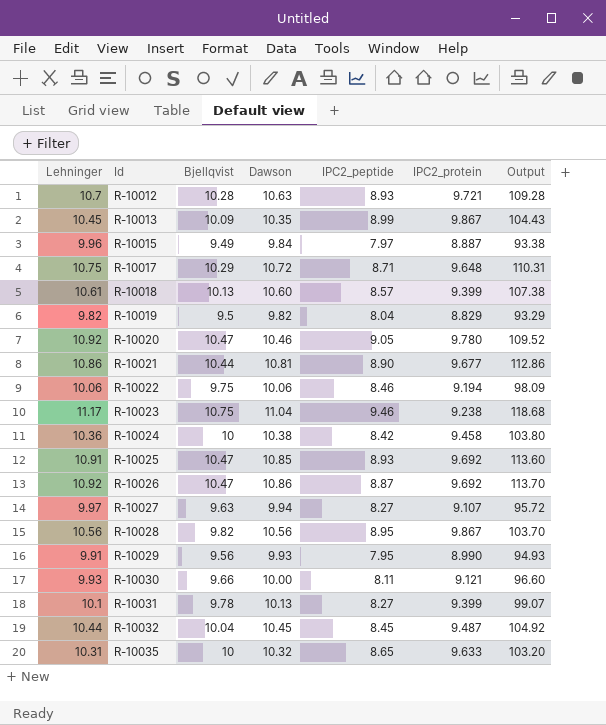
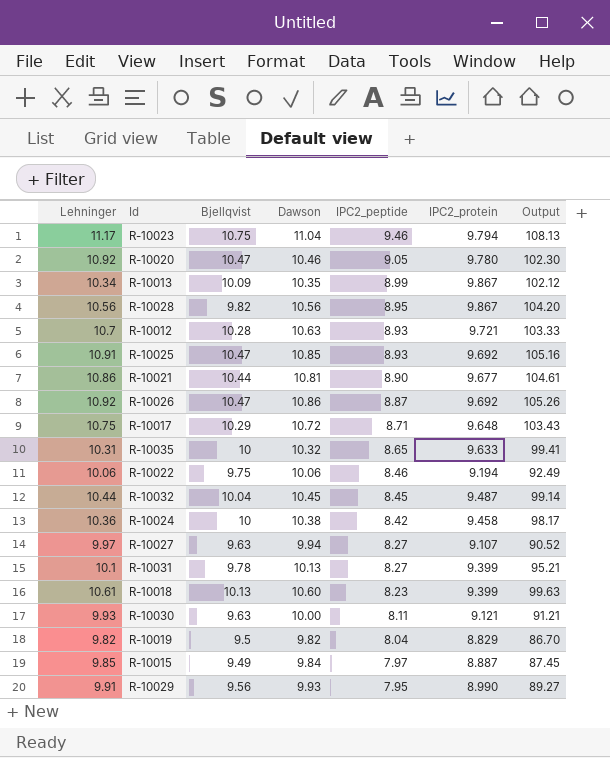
row order: Id ascending -> IPC2_peptide descending
column Output | formula: [Bjellqvist] * [Dawson] -> [Dawson] * [IPC2_protein]
R-10023 | IPC2_protein: 9.238 -> 9.794
R-10013 | Lehninger: 10.45 -> 10.34
R-10018 | IPC2_peptide: 8.57 -> 8.23
R-10030 | Bjellqvist: 9.66 -> 9.63
R-10015 | Lehninger: 9.96 -> 9.85

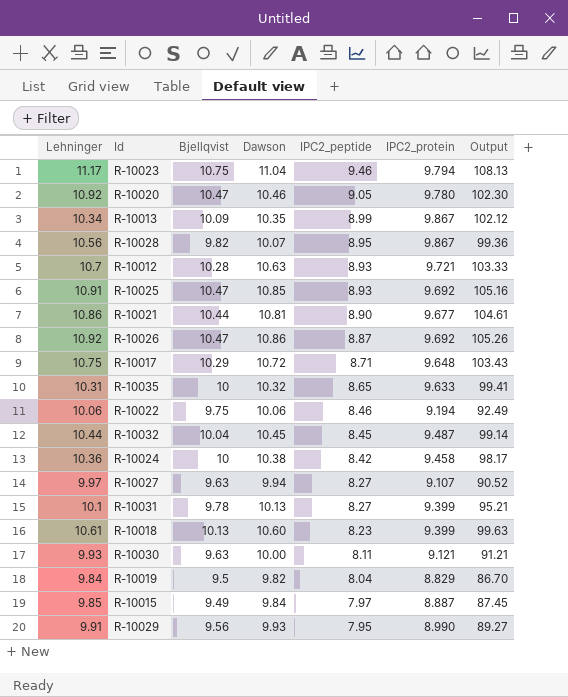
R-10028 | Dawson: 10.56 -> 10.07
R-10028 | Output: 104.20 -> 99.36
R-10019 | Lehninger: 9.82 -> 9.84

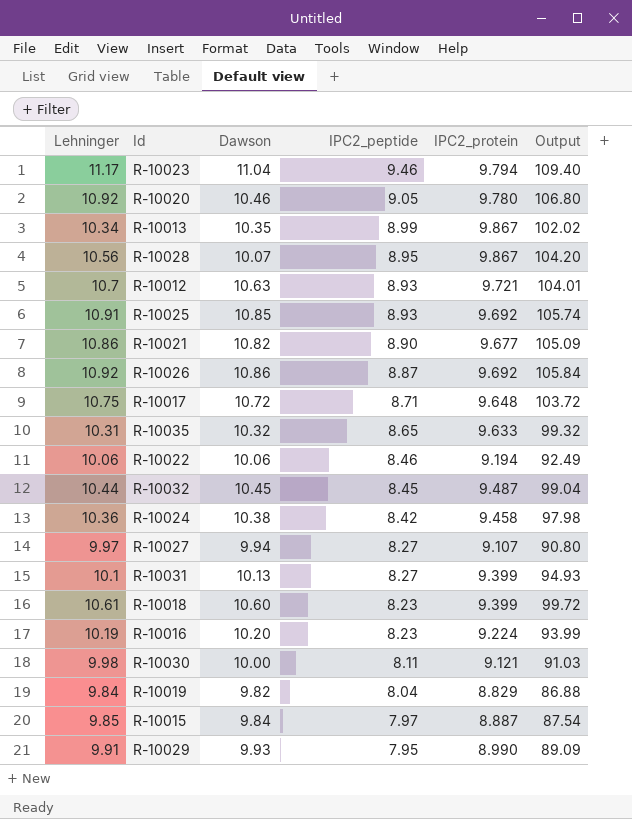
column Bjellqvist | position: 3 -> none
column Output | formula: [Dawson] * [IPC2_protein] -> [Lehninger] * [IPC2_protein]
R-10021 | Dawson: 10.81 -> 10.82
row R-10016: none -> 10.19 | 10.20 | 8.23 | 9.224 | 93.99
R-10030 | Lehninger: 9.93 -> 9.98

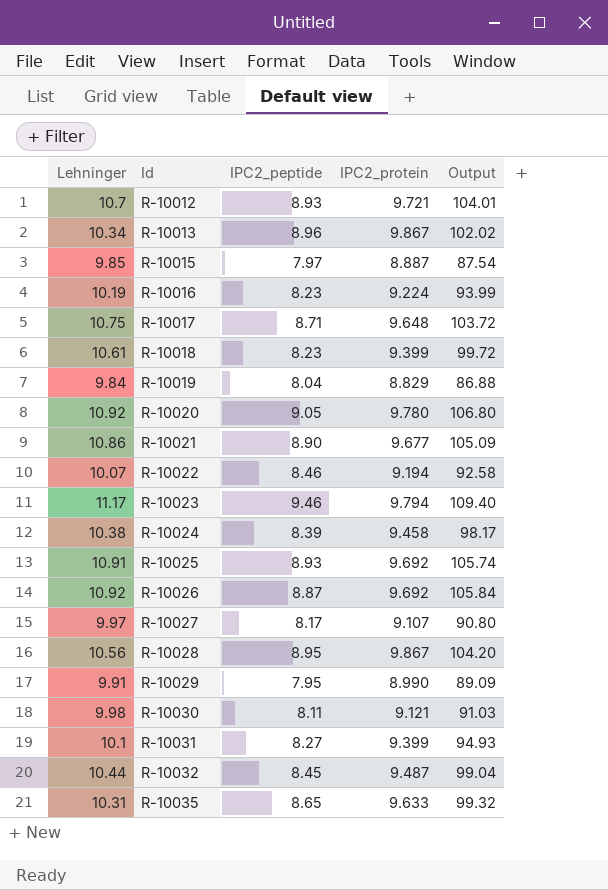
row order: IPC2_peptide descending -> Id ascending
column Dawson | position: 3 -> none
R-10013 | IPC2_peptide: 8.99 -> 8.96
R-10022 | Lehninger: 10.06 -> 10.07
R-10022 | Output: 92.49 -> 92.58
R-10024 | Lehninger: 10.36 -> 10.38
R-10024 | IPC2_peptide: 8.42 -> 8.39
R-10024 | Output: 97.98 -> 98.17
R-10027 | IPC2_peptide: 8.27 -> 8.17

